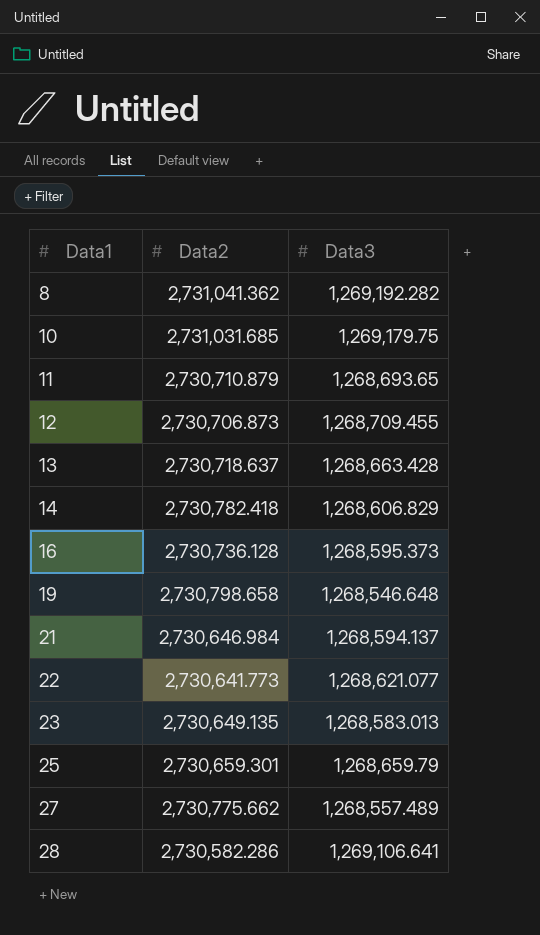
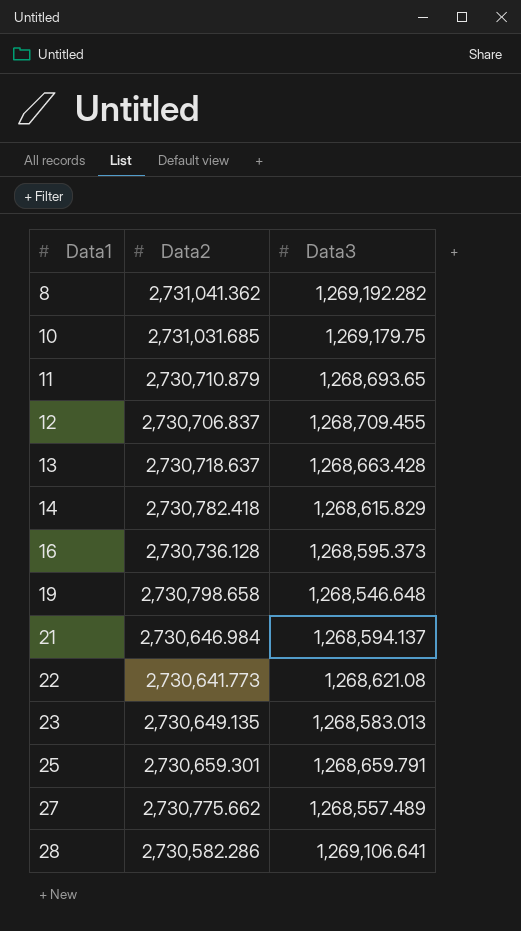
12 | Data2: 2,730,706.873 -> 2,730,706.837
14 | Data3: 1,268,606.829 -> 1,268,615.829
22 | Data3: 1,268,621.077 -> 1,268,621.08
25 | Data3: 1,268,659.79 -> 1,268,659.791

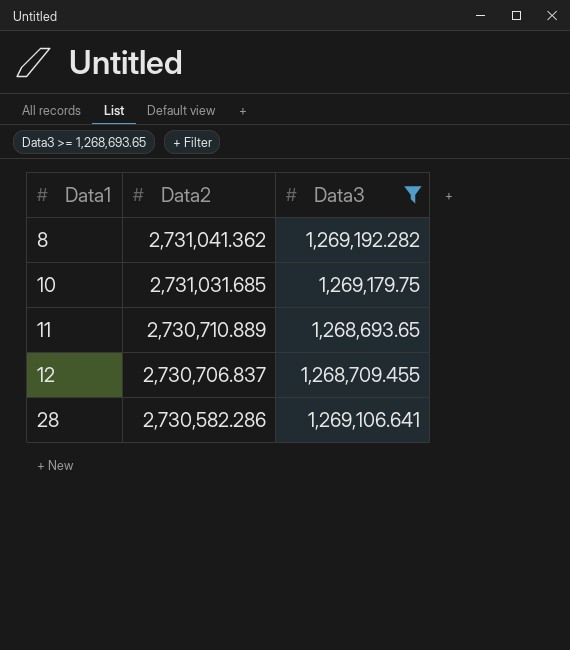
filter: none -> Data3 >= 1,268,693.65
11 | Data2: 2,730,710.879 -> 2,730,710.889

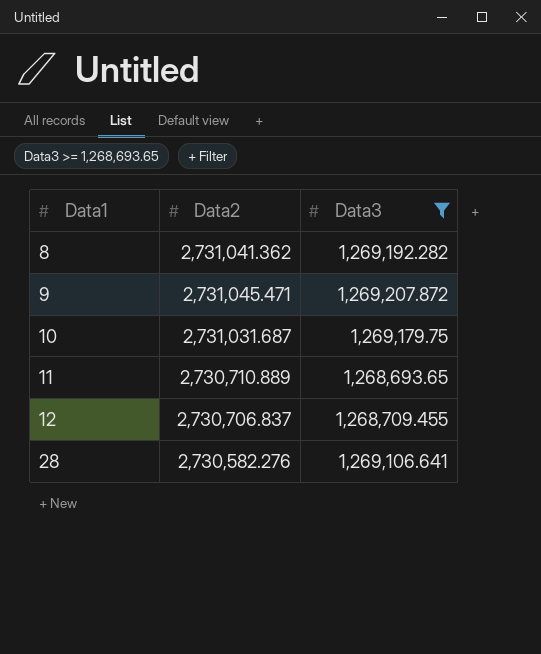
row 9: none -> 2,731,045.471 | 1,269,207.872
10 | Data2: 2,731,031.685 -> 2,731,031.687
28 | Data2: 2,730,582.286 -> 2,730,582.276

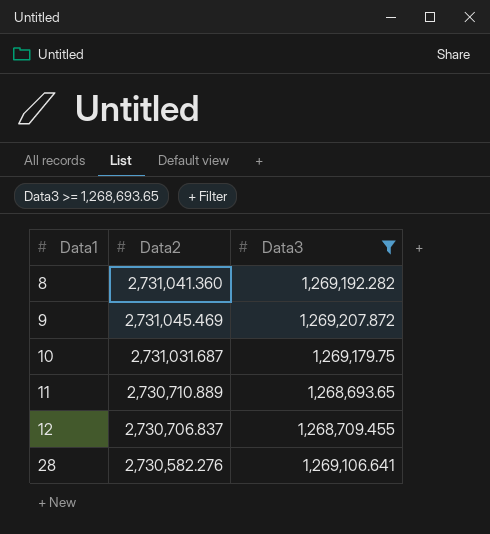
8 | Data2: 2,731,041.362 -> 2,731,041.360
9 | Data2: 2,731,045.471 -> 2,731,045.469

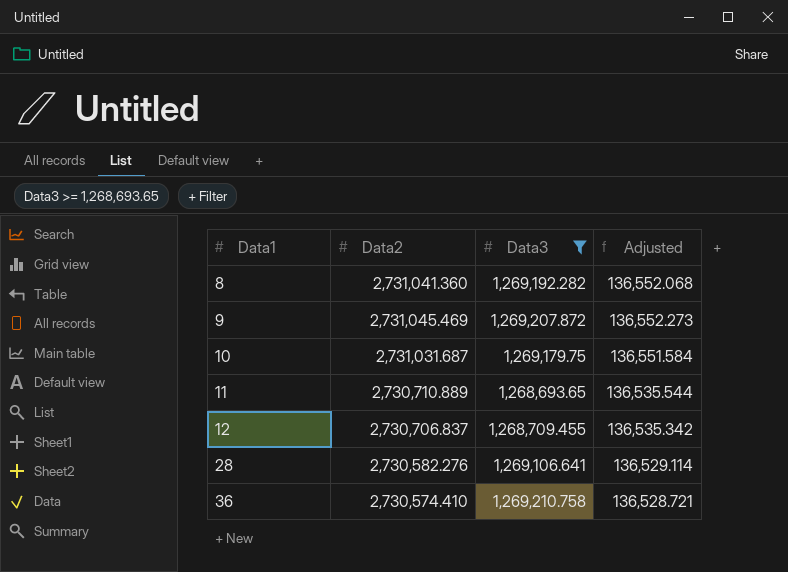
column Adjusted | formula: none -> [Data2] * 0.05
row 36: none -> 2,730,574.410 | 1,269,210.758 | 136,528.721

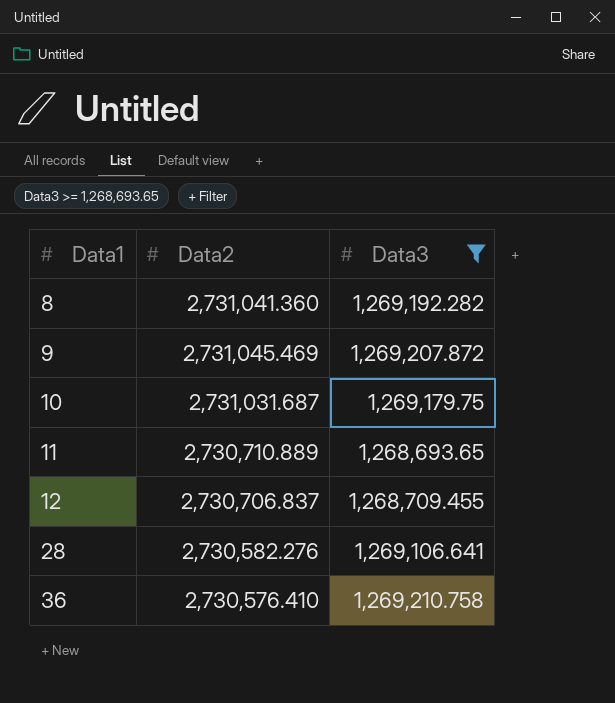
column Adjusted | formula: [Data2] * 0.05 -> none
36 | Data2: 2,730,574.410 -> 2,730,576.410

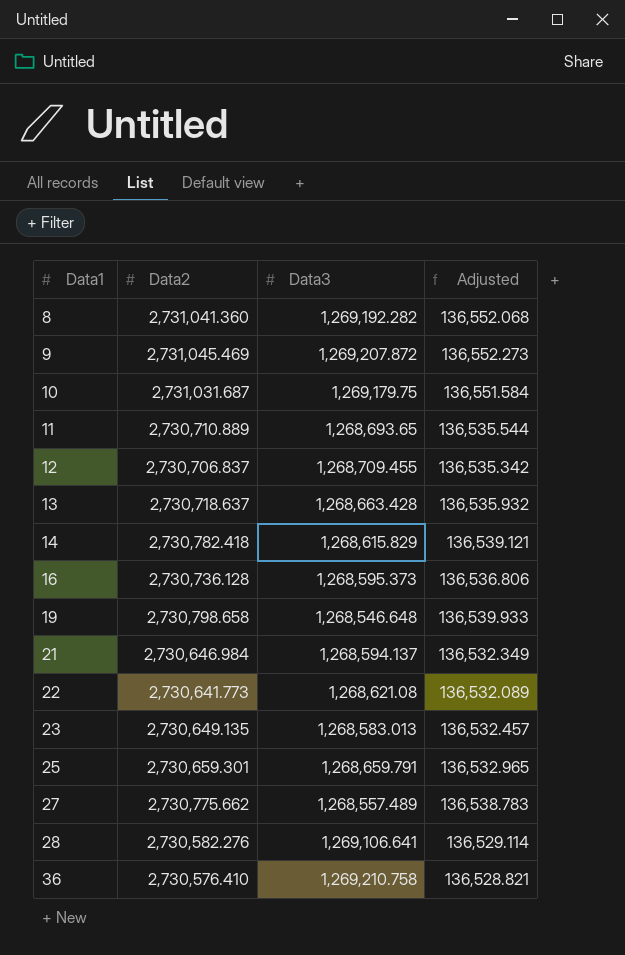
filter: Data3 >= 1,268,693.65 -> none
column Adjusted | formula: none -> [Data2] * 0.05

